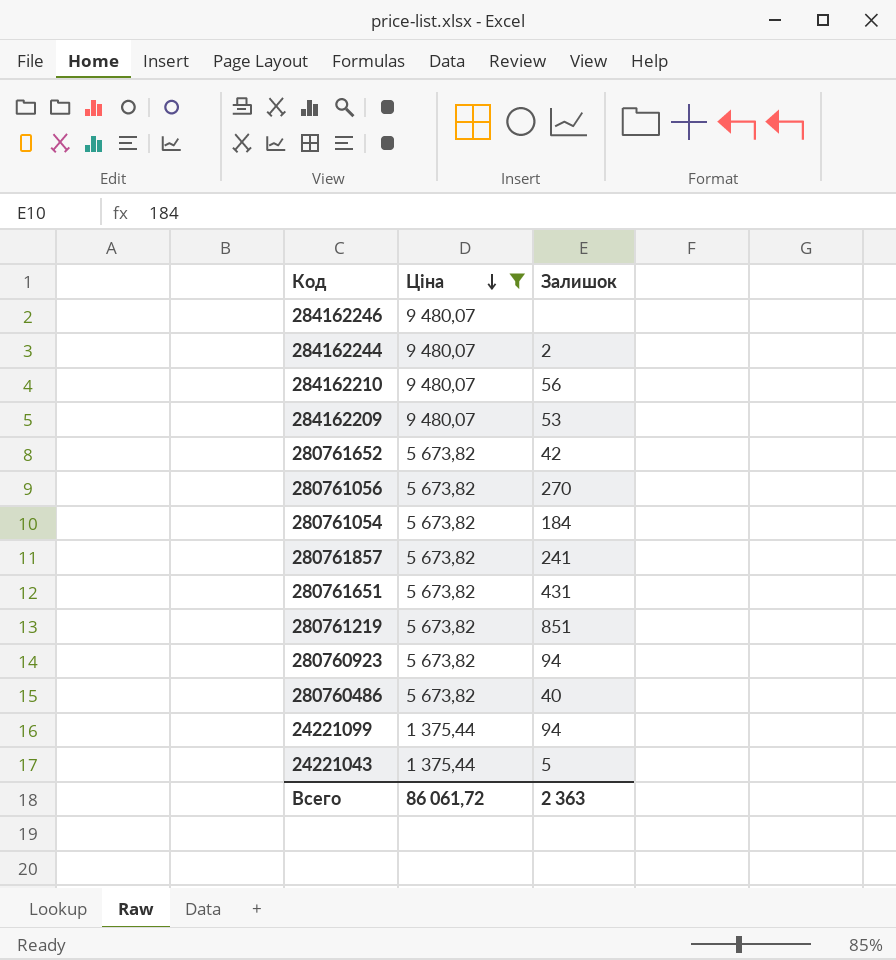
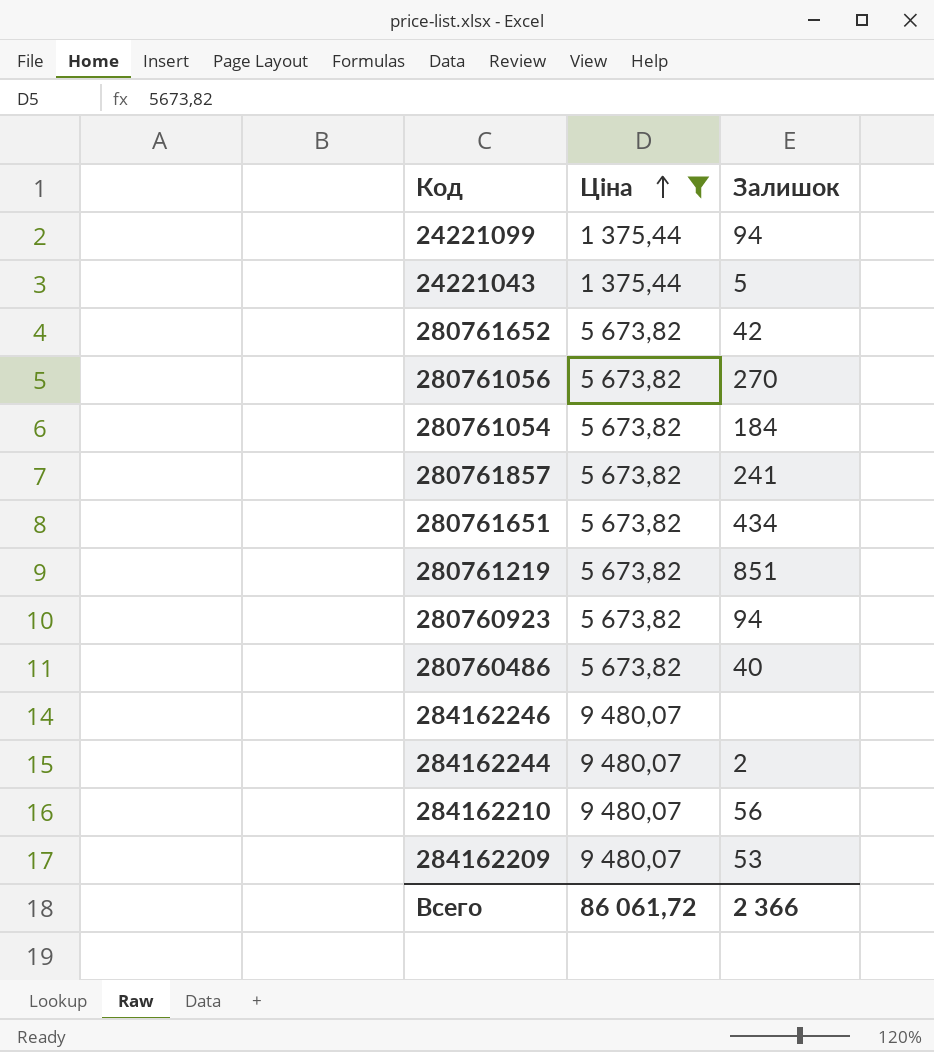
row order: Ціна descending -> Ціна ascending
280761651 | Залишок: 431 -> 434
Всего | Залишок: 2 363 -> 2 366

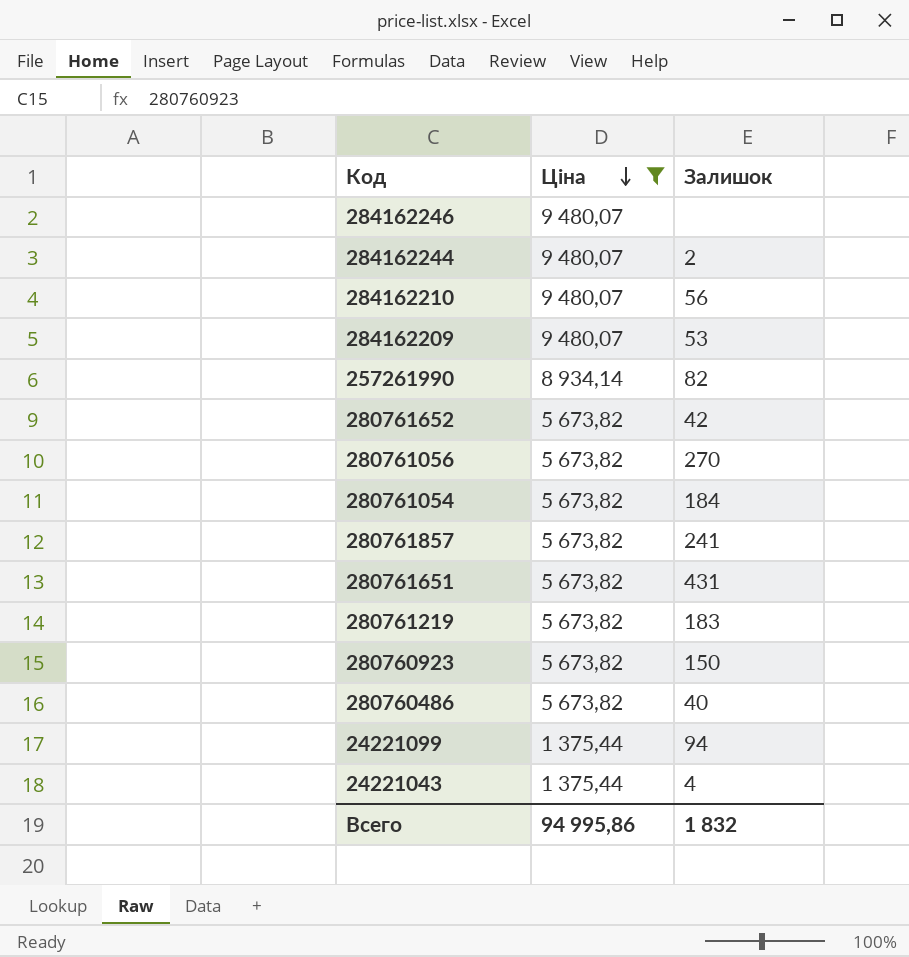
row order: Ціна ascending -> Ціна descending
row 257261990: none -> 8 934,14 | 82
280761651 | Залишок: 434 -> 431
280761219 | Залишок: 851 -> 183
280760923 | Залишок: 94 -> 150
24221043 | Залишок: 5 -> 4
Всего | Ціна: 86 061,72 -> 94 995,86
Всего | Залишок: 2 366 -> 1 832

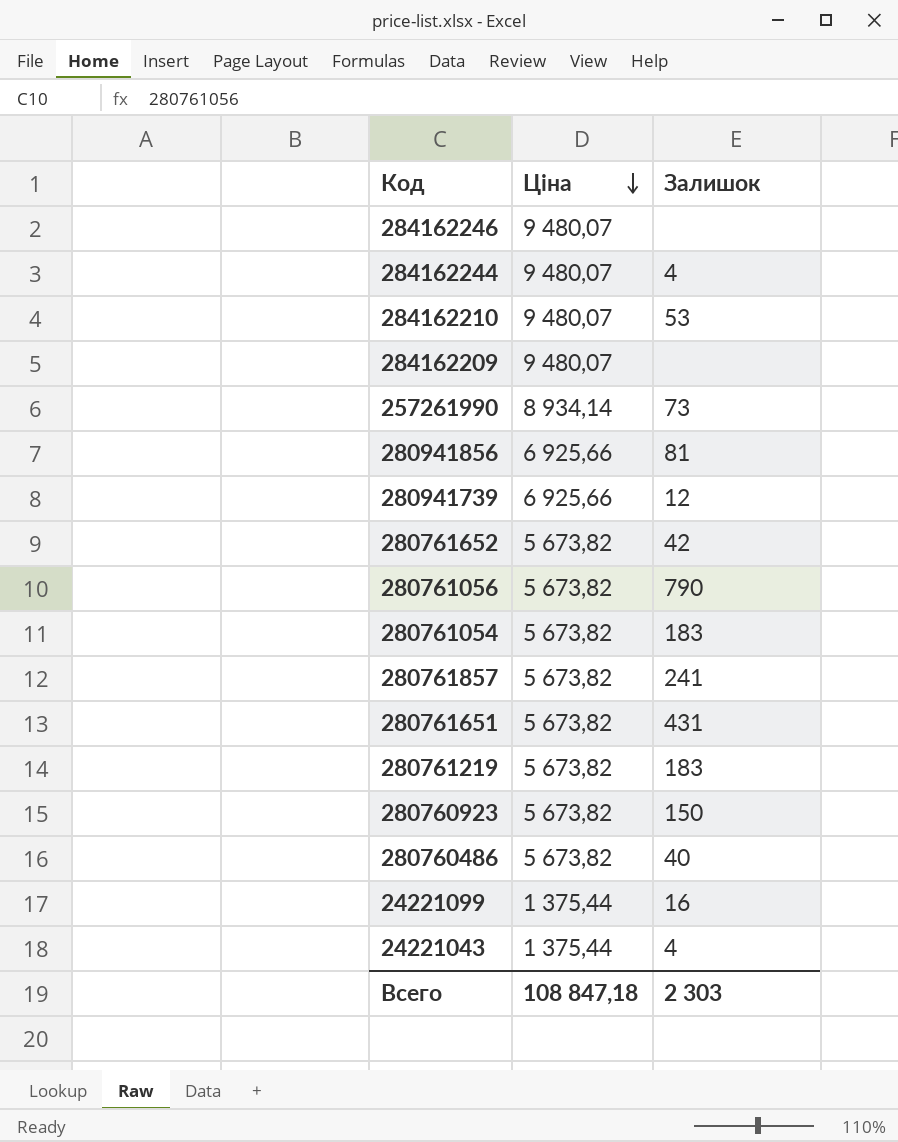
filter: Ціна != 6 925,66 -> none
284162244 | Залишок: 2 -> 4
284162210 | Залишок: 56 -> 53
284162209 | Залишок: 53 -> none
257261990 | Залишок: 82 -> 73
280761056 | Залишок: 270 -> 790
280761054 | Залишок: 184 -> 183
24221099 | Залишок: 94 -> 16
Всего | Ціна: 94 995,86 -> 108 847,18
Всего | Залишок: 1 832 -> 2 303

